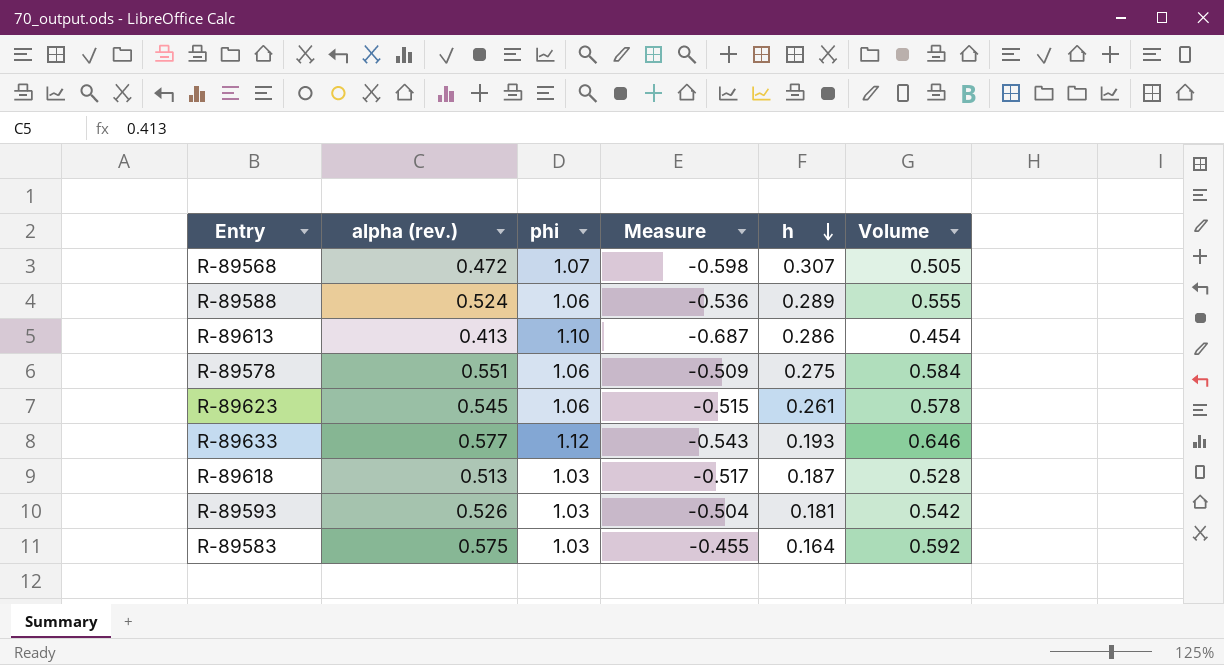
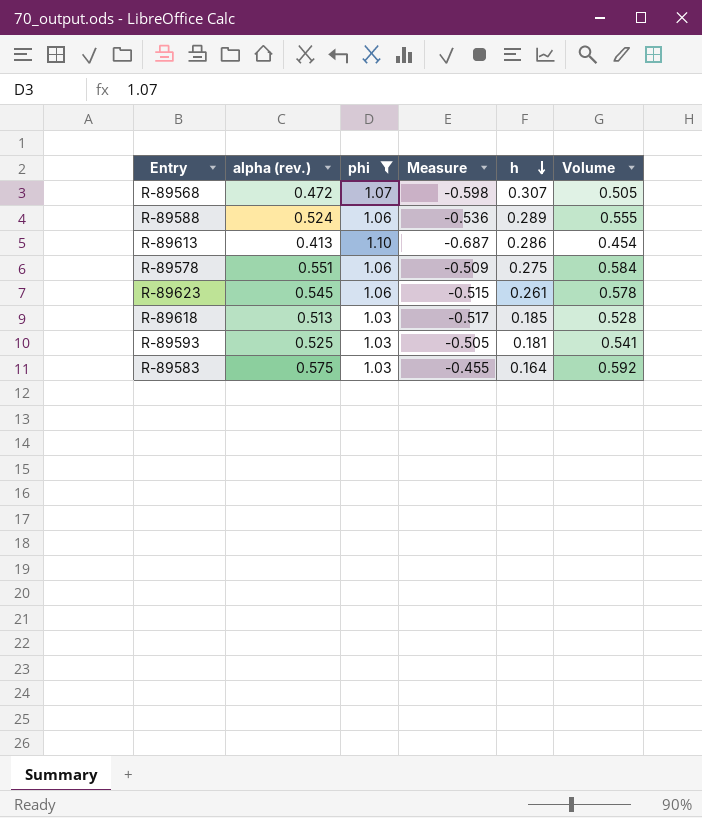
filter: none -> phi != 1.12
R-89618 | h: 0.187 -> 0.185
R-89593 | alpha (rev.): 0.526 -> 0.525
R-89593 | Measure: -0.504 -> -0.505
R-89593 | Volume: 0.542 -> 0.541

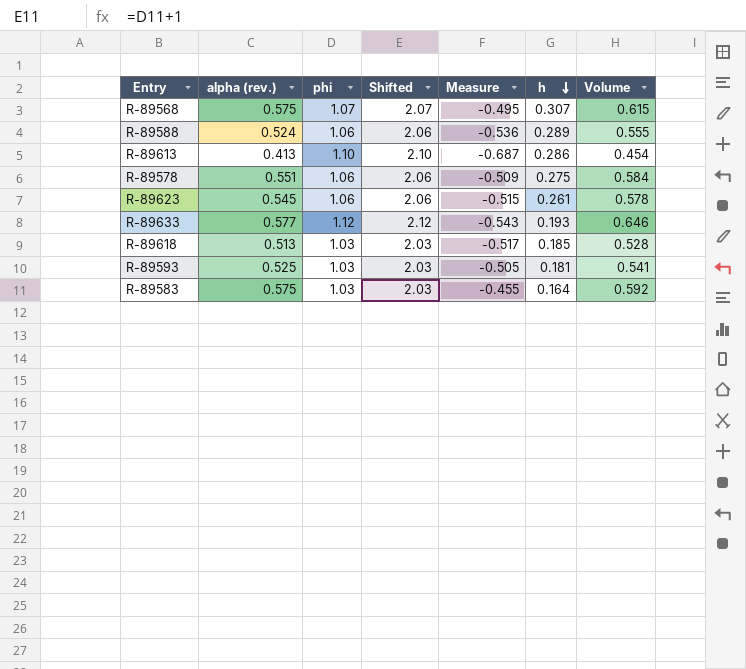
filter: phi != 1.12 -> none
column Shifted | formula: none -> [phi] + 1
R-89568 | alpha (rev.): 0.472 -> 0.575
R-89568 | Measure: -0.598 -> -0.495
R-89568 | Volume: 0.505 -> 0.615

